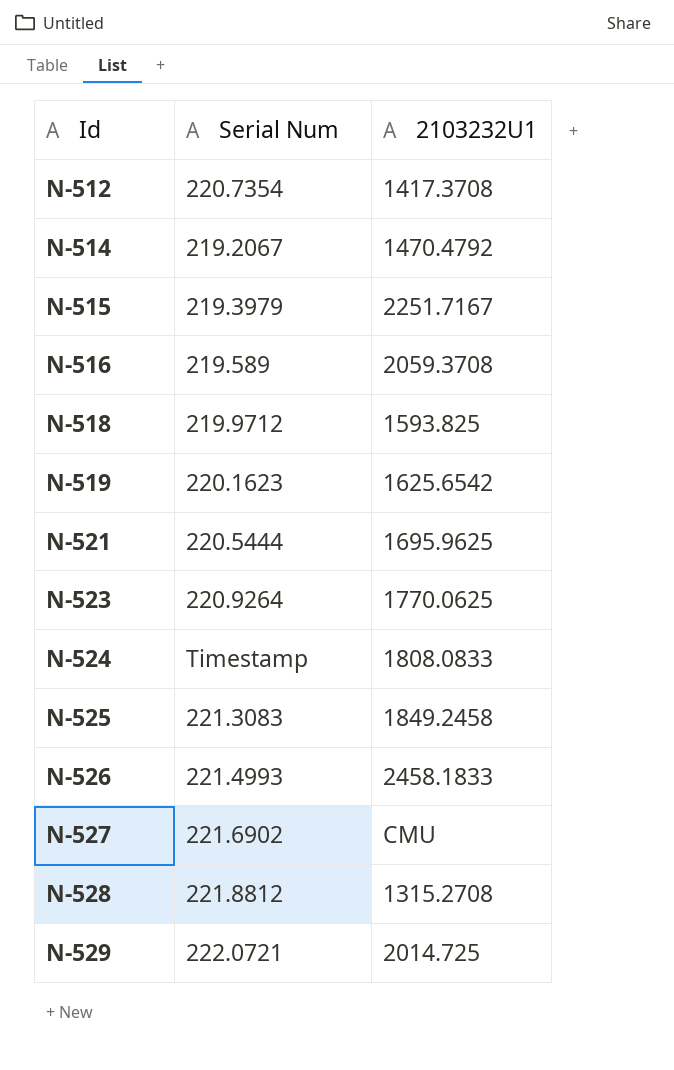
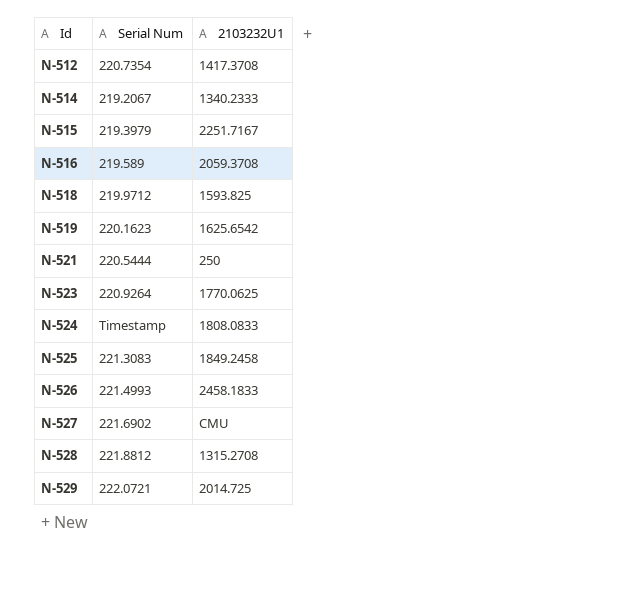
N-514 | 2103232U1: 1470.4792 -> 1340.2333
N-521 | 2103232U1: 1695.9625 -> 250

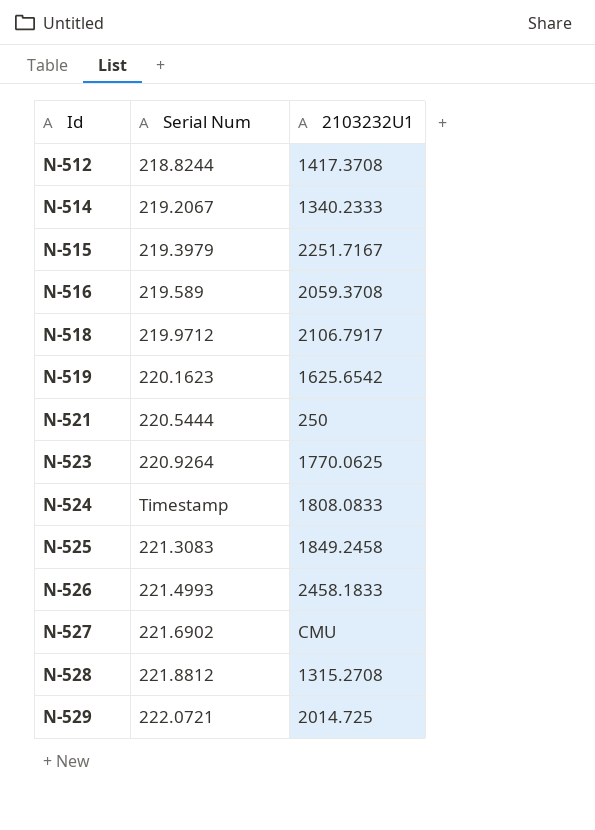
N-512 | Serial Num: 220.7354 -> 218.8244
N-518 | 2103232U1: 1593.825 -> 2106.7917

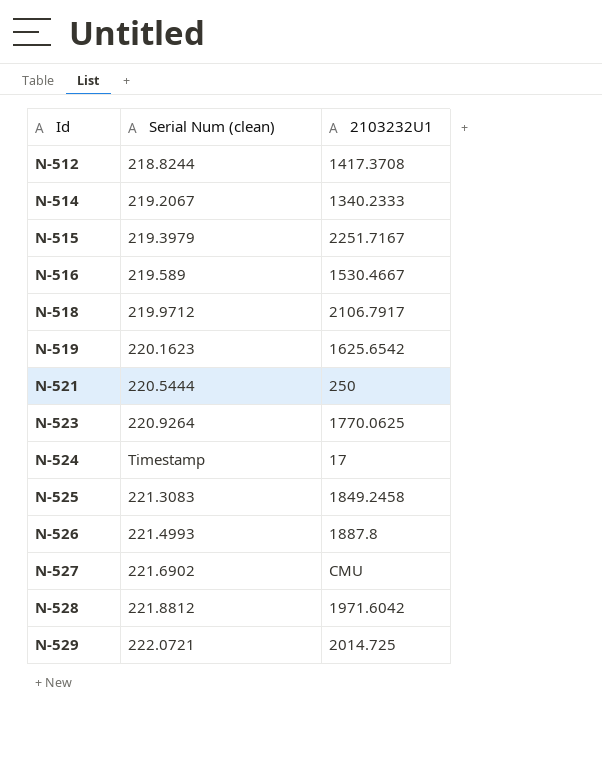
column name: Serial Num -> Serial Num (clean)
N-516 | 2103232U1: 2059.3708 -> 1530.4667
N-524 | 2103232U1: 1808.0833 -> 17
N-526 | 2103232U1: 2458.1833 -> 1887.8
N-528 | 2103232U1: 1315.2708 -> 1971.6042

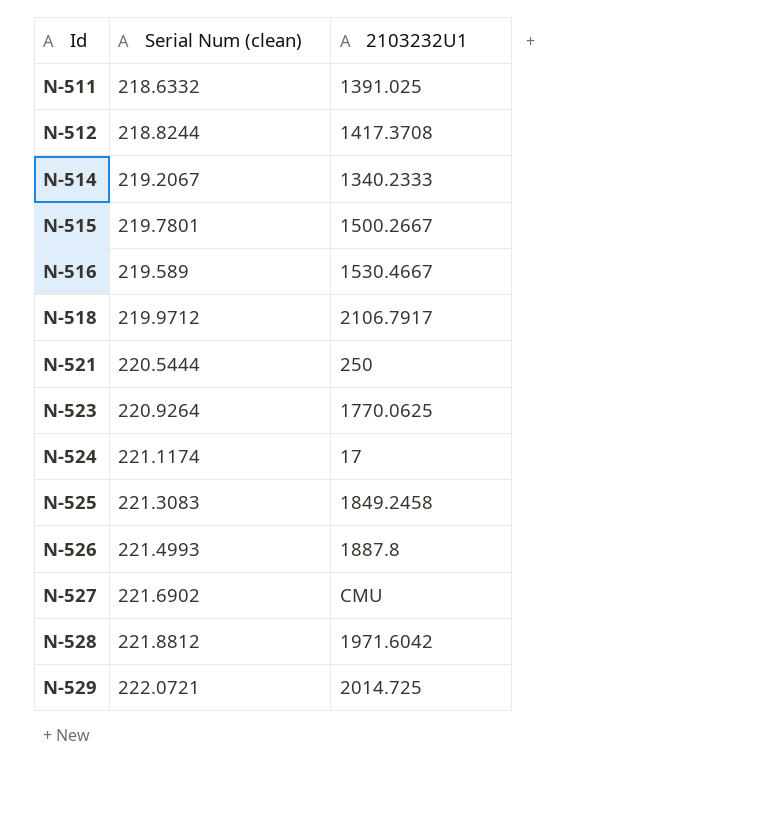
row N-519: 220.1623 | 1625.6542 -> none
row N-511: none -> 218.6332 | 1391.025
N-515 | Serial Num (clean): 219.3979 -> 219.7801
N-515 | 2103232U1: 2251.7167 -> 1500.2667
N-524 | Serial Num (clean): Timestamp -> 221.1174

